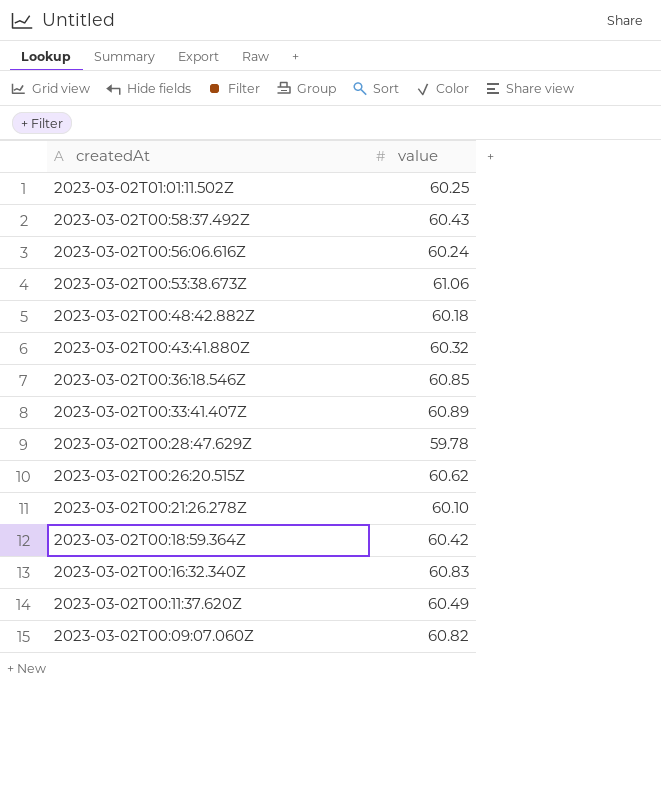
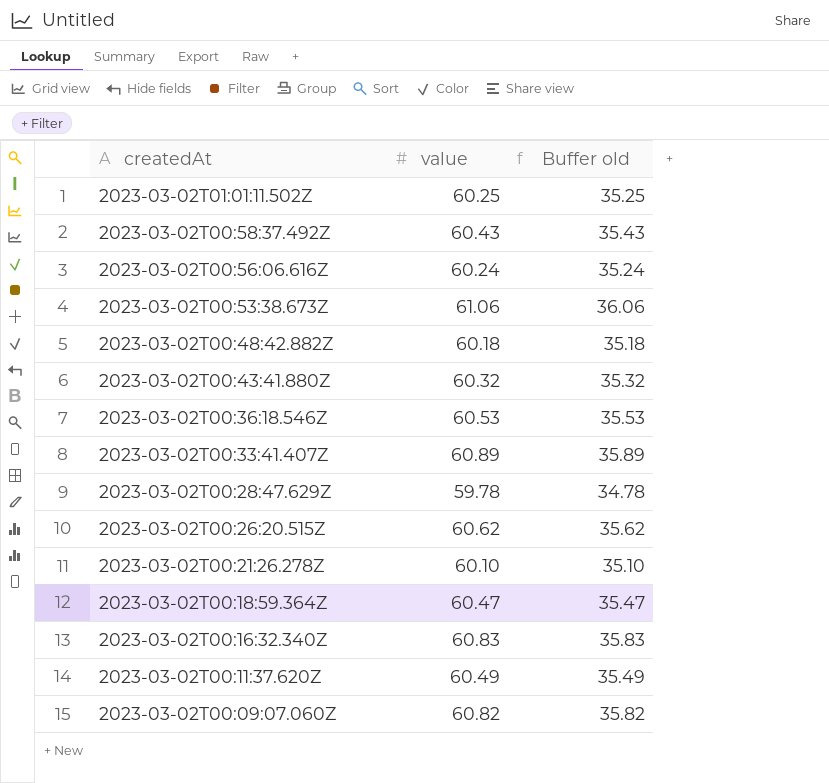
column Buffer old | formula: none -> [value] - 25
2023-03-02T00:36:18.546Z | value: 60.85 -> 60.53
2023-03-02T00:18:59.364Z | value: 60.42 -> 60.47

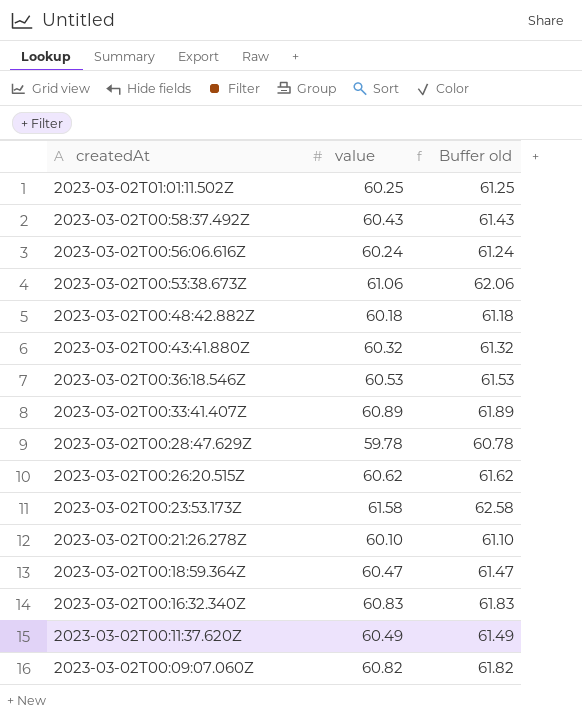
column Buffer old | formula: [value] - 25 -> [value] + 1
row 2023-03-02T00:23:53.173Z: none -> 61.58 | 62.58

